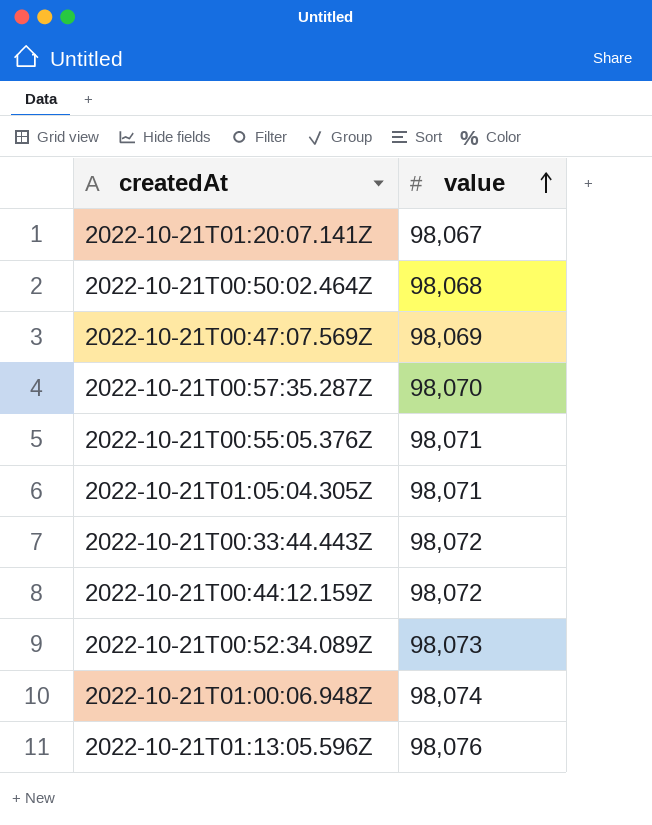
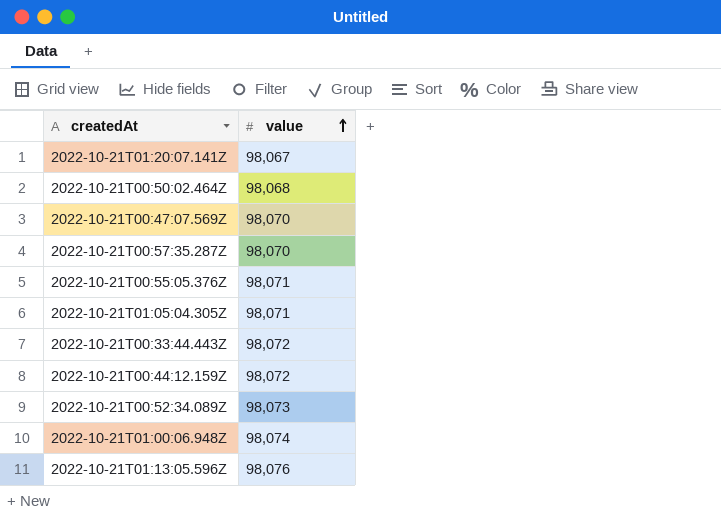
2022-10-21T00:47:07.569Z | value: 98,069 -> 98,070

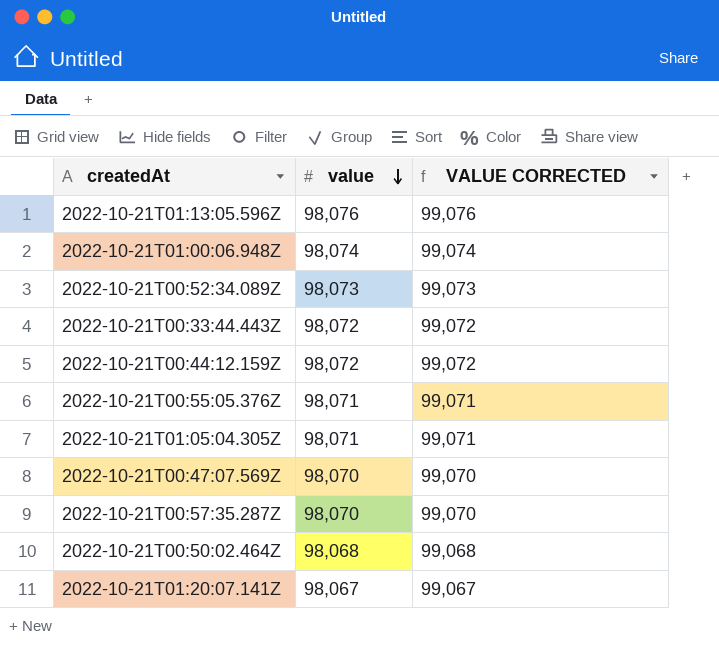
row order: value ascending -> value descending
column VALUE CORRECTED | formula: none -> [value] + 1000

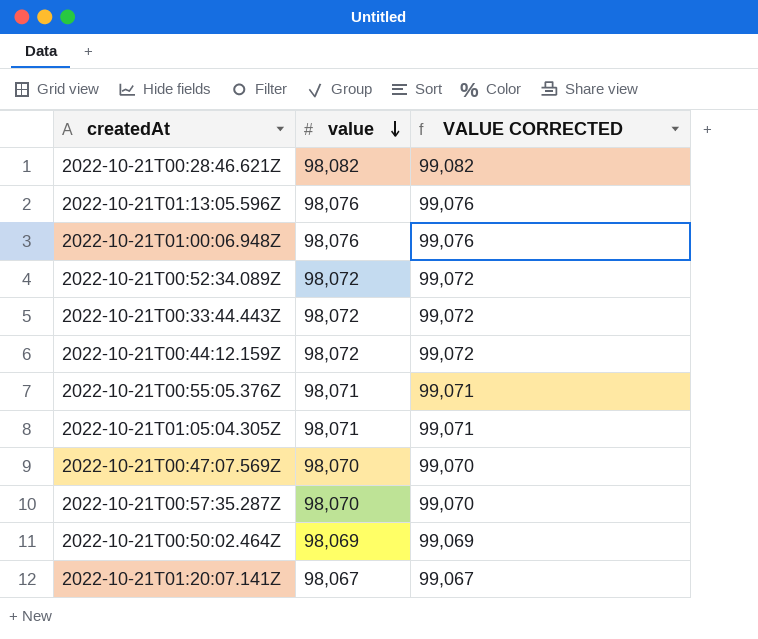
row 2022-10-21T00:28:46.621Z: none -> 98,082 | 99,082
2022-10-21T01:00:06.948Z | value: 98,074 -> 98,076
2022-10-21T01:00:06.948Z | VALUE CORRECTED: 99,074 -> 99,076
2022-10-21T00:52:34.089Z | value: 98,073 -> 98,072
2022-10-21T00:52:34.089Z | VALUE CORRECTED: 99,073 -> 99,072
2022-10-21T00:50:02.464Z | value: 98,068 -> 98,069
2022-10-21T00:50:02.464Z | VALUE CORRECTED: 99,068 -> 99,069

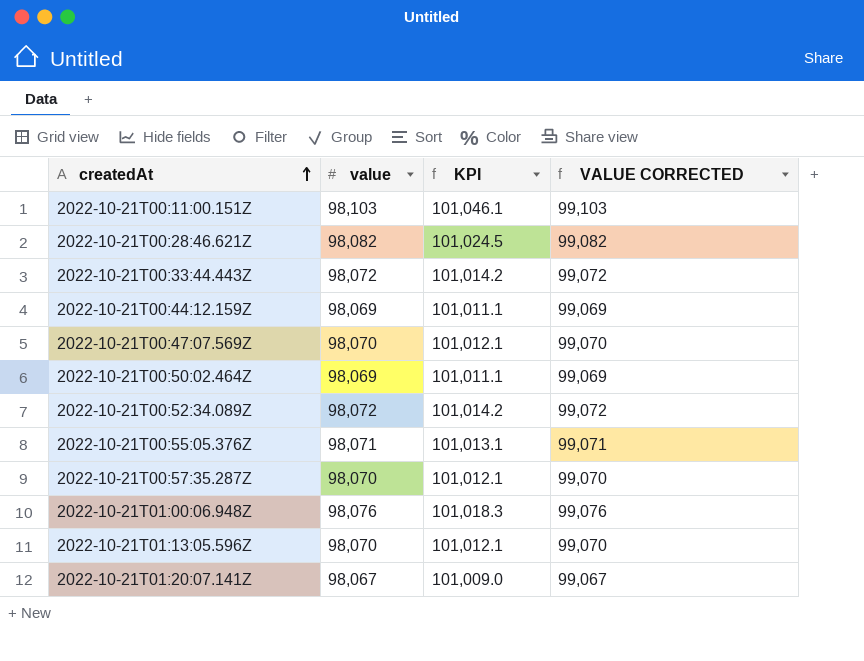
row order: value descending -> createdAt ascending
column KPI | formula: none -> [value] * 1.03
row 2022-10-21T01:05:04.305Z: 98,071 | 99,071 -> none
row 2022-10-21T00:11:00.151Z: none -> 98,103 | 101,046.1 | 99,103
2022-10-21T00:44:12.159Z | value: 98,072 -> 98,069
2022-10-21T00:44:12.159Z | VALUE CORRECTED: 99,072 -> 99,069
2022-10-21T01:13:05.596Z | value: 98,076 -> 98,070
2022-10-21T01:13:05.596Z | VALUE CORRECTED: 99,076 -> 99,070

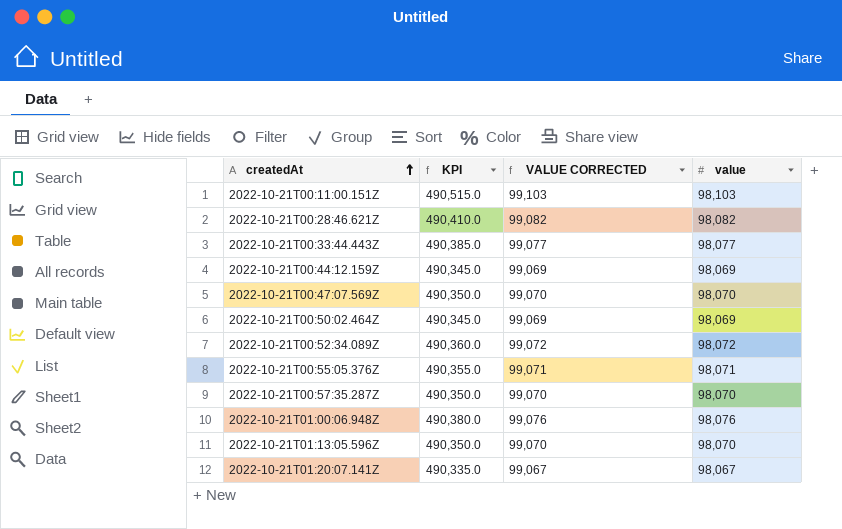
column KPI | formula: [value] * 1.03 -> [value] * 5
column value | position: 2 -> 4
2022-10-21T00:33:44.443Z | VALUE CORRECTED: 99,072 -> 99,077
2022-10-21T00:33:44.443Z | value: 98,072 -> 98,077

